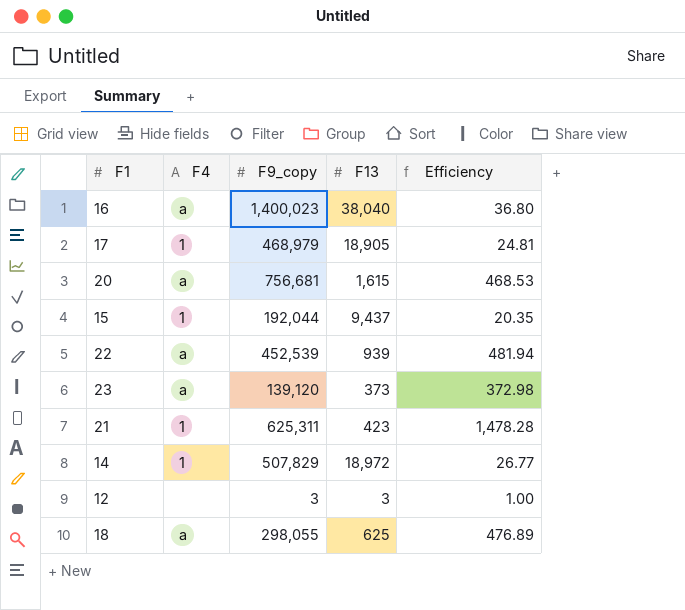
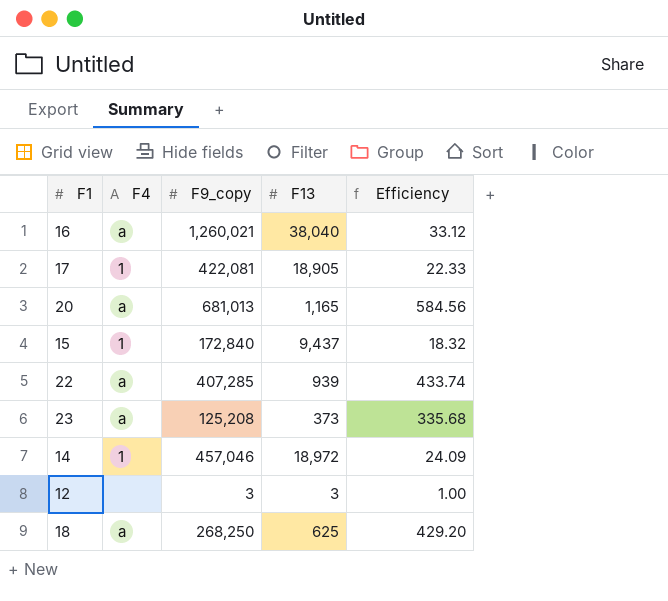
row 21: 1 | 625,311 | 423 | 1,478.28 -> none
16 | F9_copy: 1,400,023 -> 1,260,021
16 | Efficiency: 36.80 -> 33.12
17 | F9_copy: 468,979 -> 422,081
17 | Efficiency: 24.81 -> 22.33
20 | F9_copy: 756,681 -> 681,013
20 | F13: 1,615 -> 1,165
20 | Efficiency: 468.53 -> 584.56
15 | F9_copy: 192,044 -> 172,840
15 | Efficiency: 20.35 -> 18.32
22 | F9_copy: 452,539 -> 407,285
22 | Efficiency: 481.94 -> 433.74
23 | F9_copy: 139,120 -> 125,208
23 | Efficiency: 372.98 -> 335.68
14 | F9_copy: 507,829 -> 457,046
14 | Efficiency: 26.77 -> 24.09
18 | F9_copy: 298,055 -> 268,250
18 | Efficiency: 476.89 -> 429.20

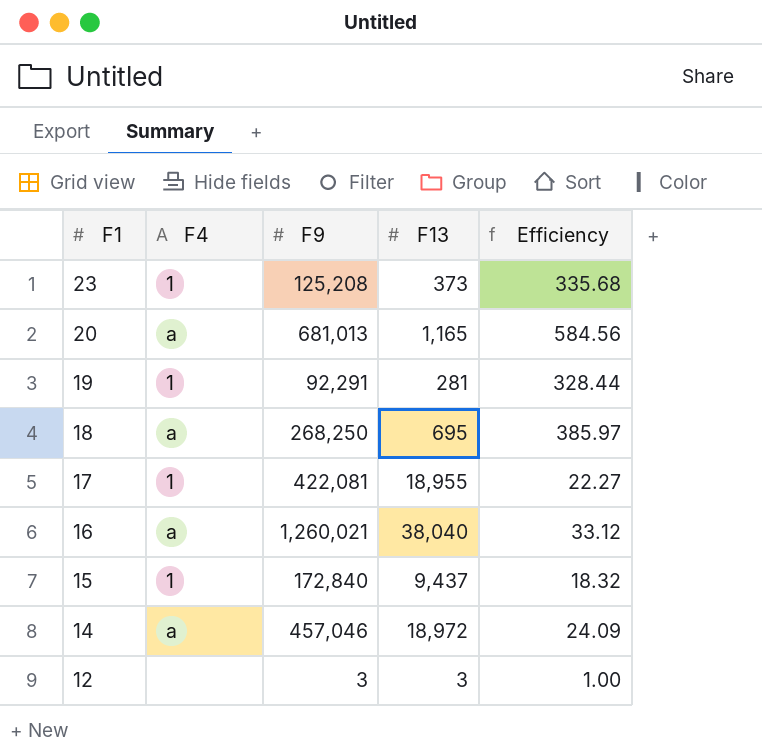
row order: none -> F1 descending
column name: F9_copy -> F9
row 22: a | 407,285 | 939 | 433.74 -> none
23 | F4: a -> 1
row 19: none -> 1 | 92,291 | 281 | 328.44
18 | F13: 625 -> 695
18 | Efficiency: 429.20 -> 385.97
17 | F13: 18,905 -> 18,955
17 | Efficiency: 22.33 -> 22.27
14 | F4: 1 -> a

